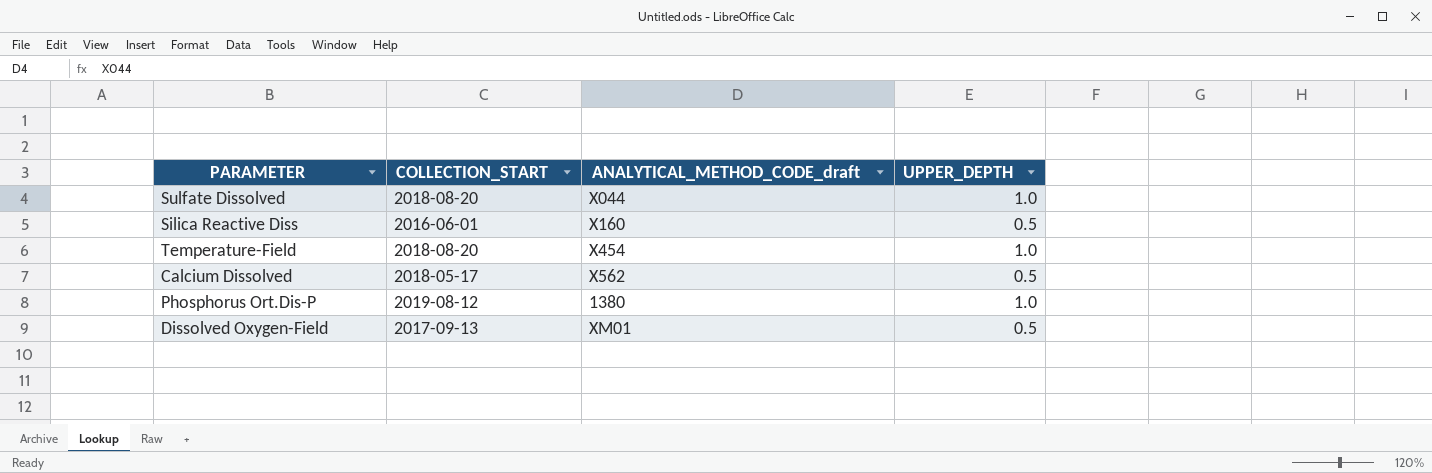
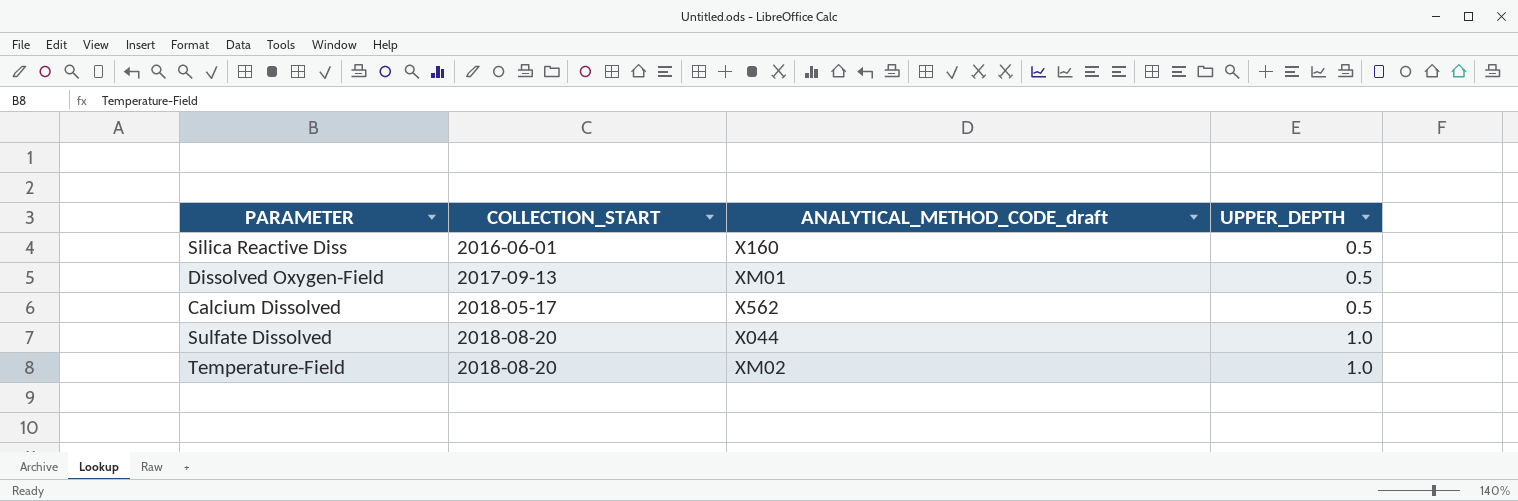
row order: none -> COLLECTION_START ascending
row Phosphorus Ort.Dis-P: 2019-08-12 | 1380 | 1.0 -> none
Temperature-Field | ANALYTICAL_METHOD_CODE_draft: X454 -> XM02

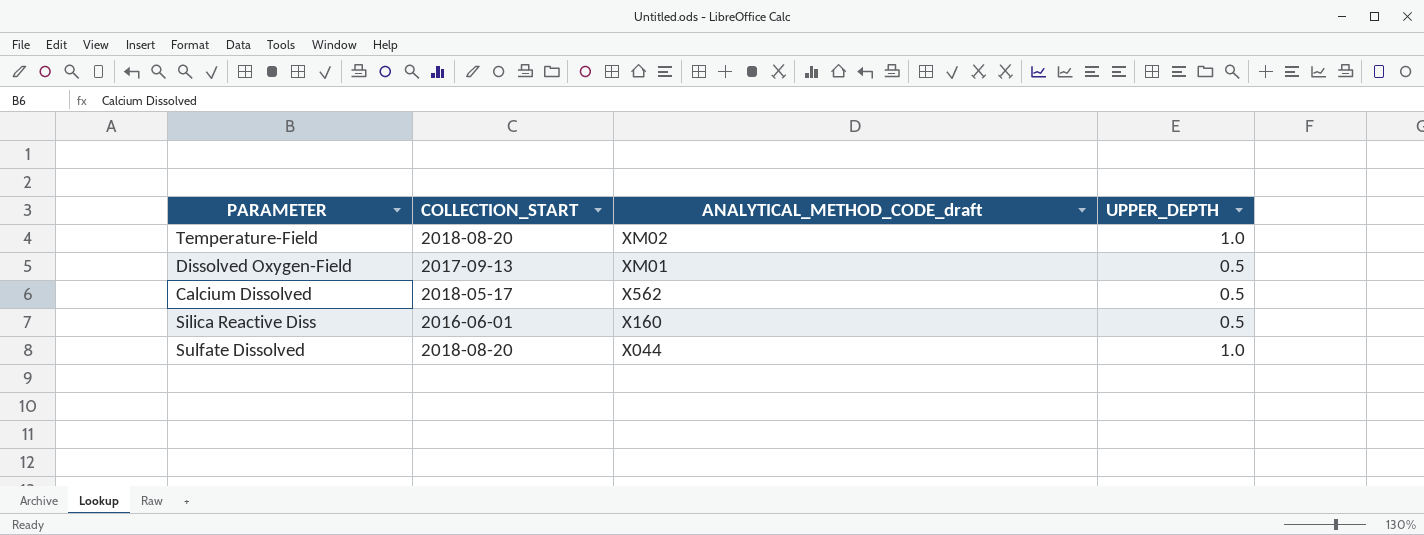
row order: COLLECTION_START ascending -> ANALYTICAL_METHOD_CODE_draft descending

